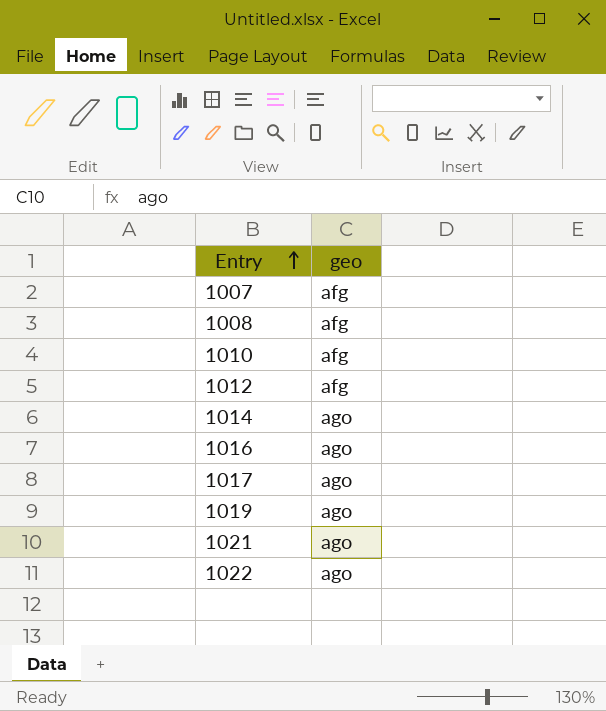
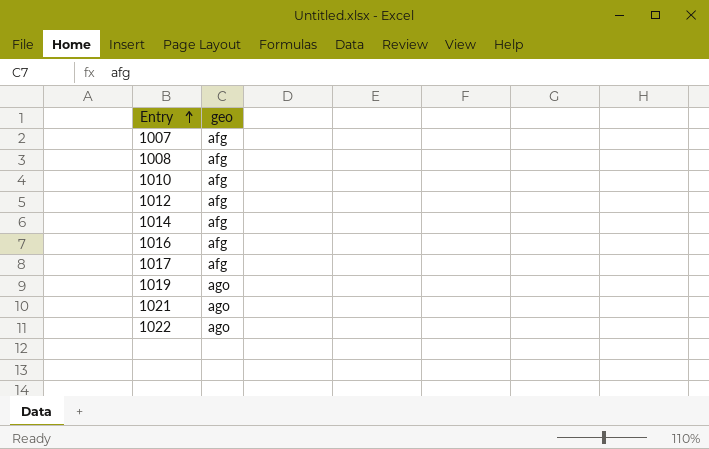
1014 | geo: ago -> afg
1016 | geo: ago -> afg
1017 | geo: ago -> afg

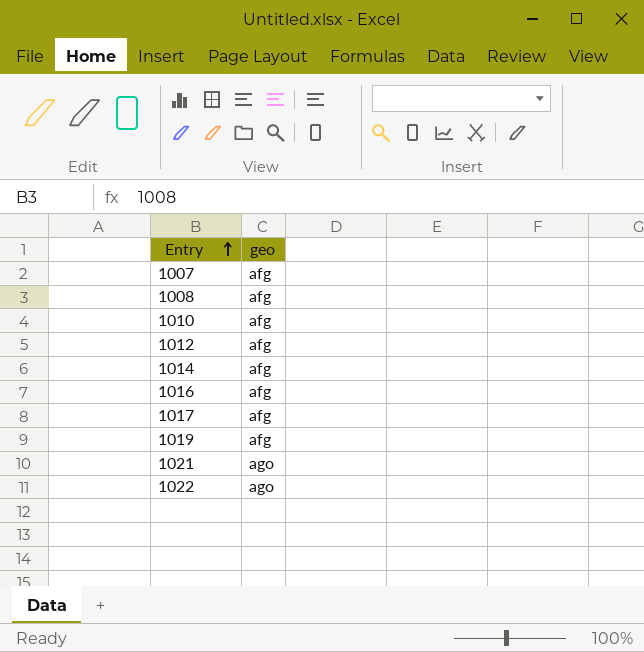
1019 | geo: ago -> afg

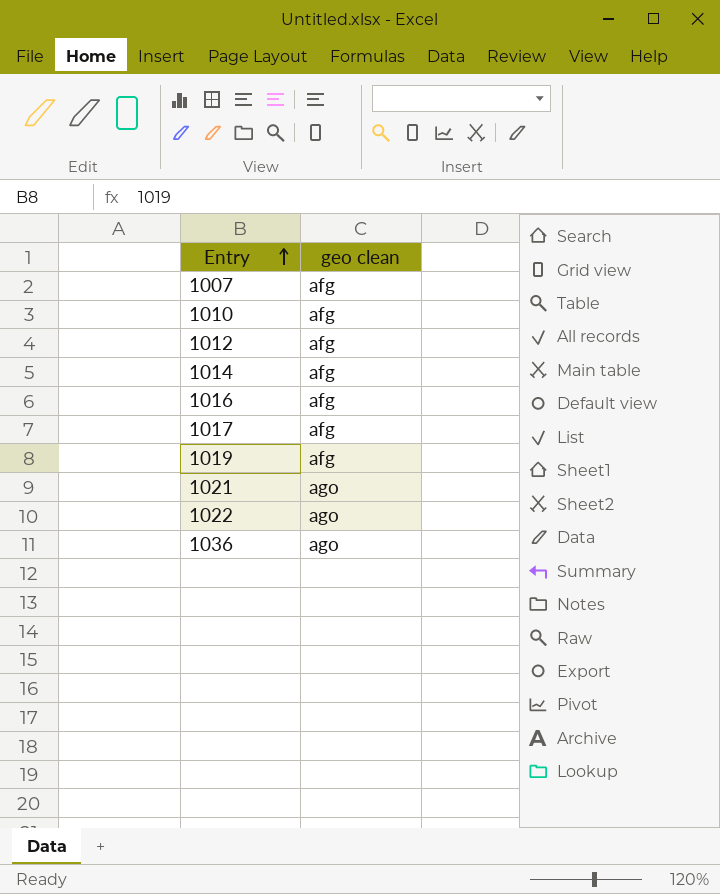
column name: geo -> geo clean
row 1008: afg -> none
row 1036: none -> ago

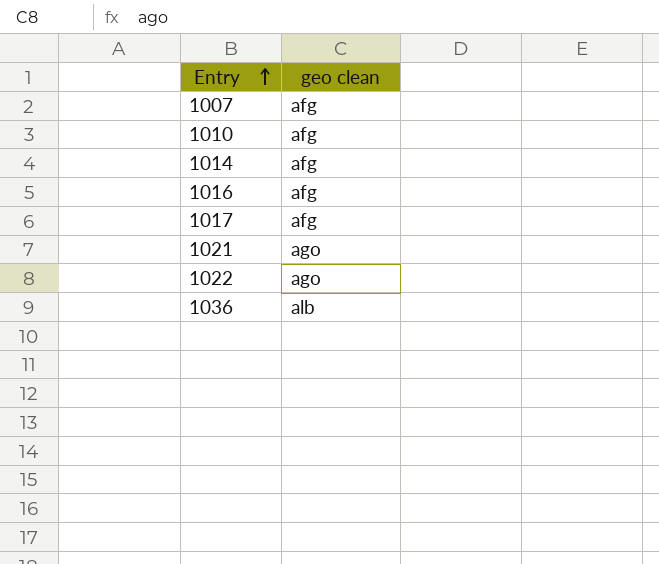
row 1012: afg -> none
row 1019: afg -> none
1036 | geo clean: ago -> alb

